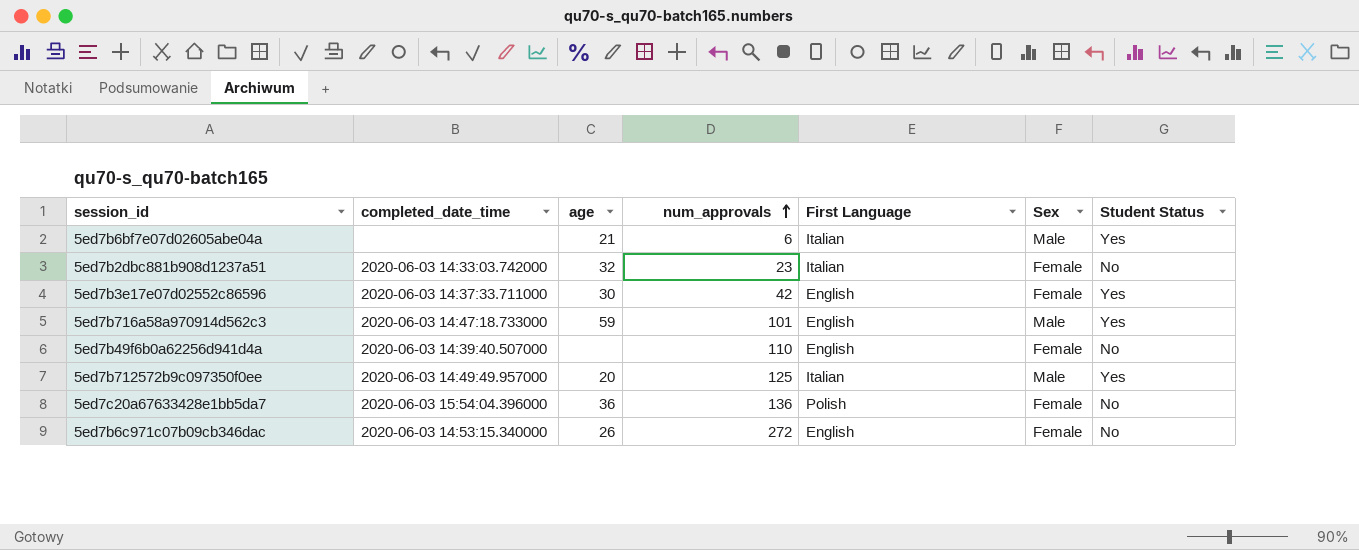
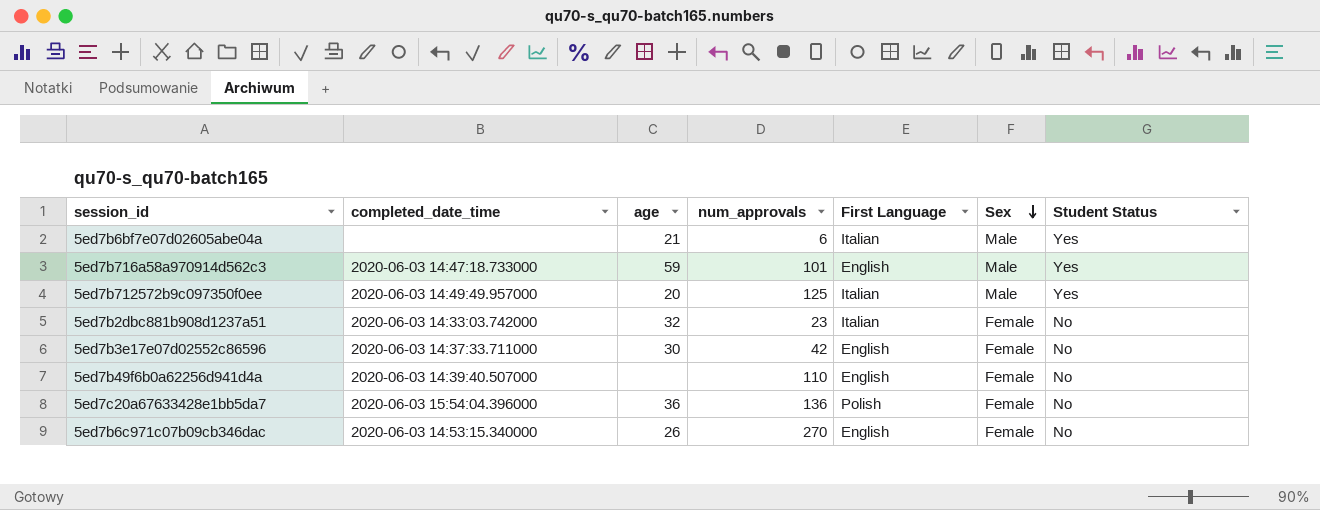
row order: num_approvals ascending -> Sex descending
5ed7b3e17e07d02552c86596 | Student Status: Yes -> No
5ed7b6c971c07b09cb346dac | num_approvals: 272 -> 270

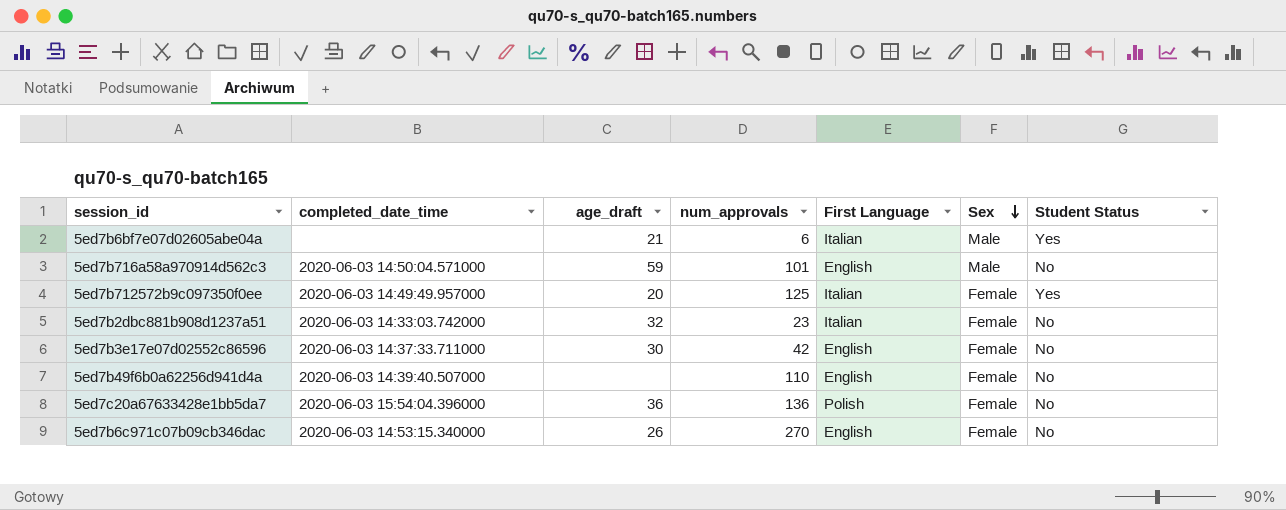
column name: age -> age_draft
5ed7b716a58a970914d562c3 | completed_date_time: 2020-06-03 14:47:18.733000 -> 2020-06-03 14:50:04.571000
5ed7b716a58a970914d562c3 | Student Status: Yes -> No
5ed7b712572b9c097350f0ee | Sex: Male -> Female

